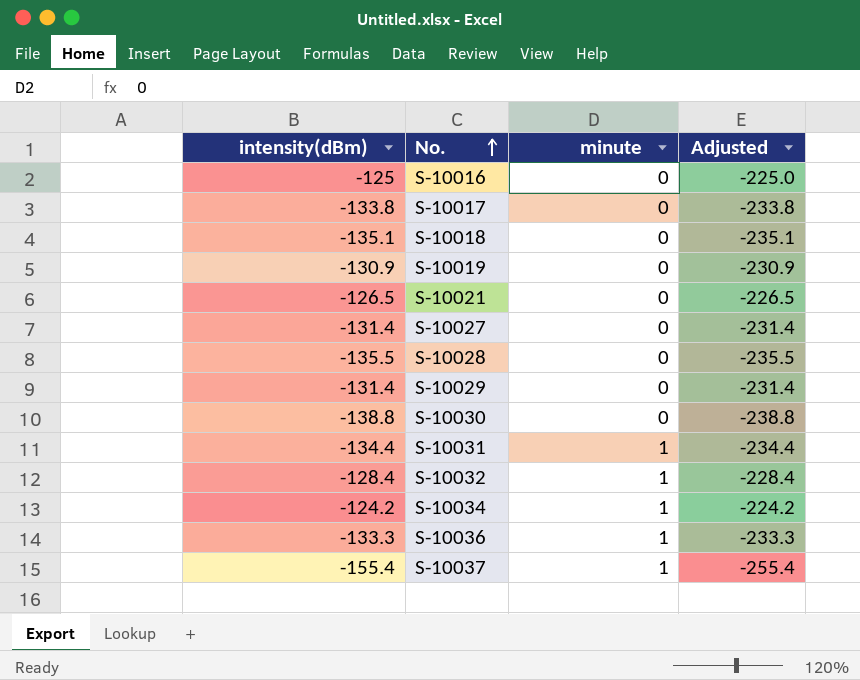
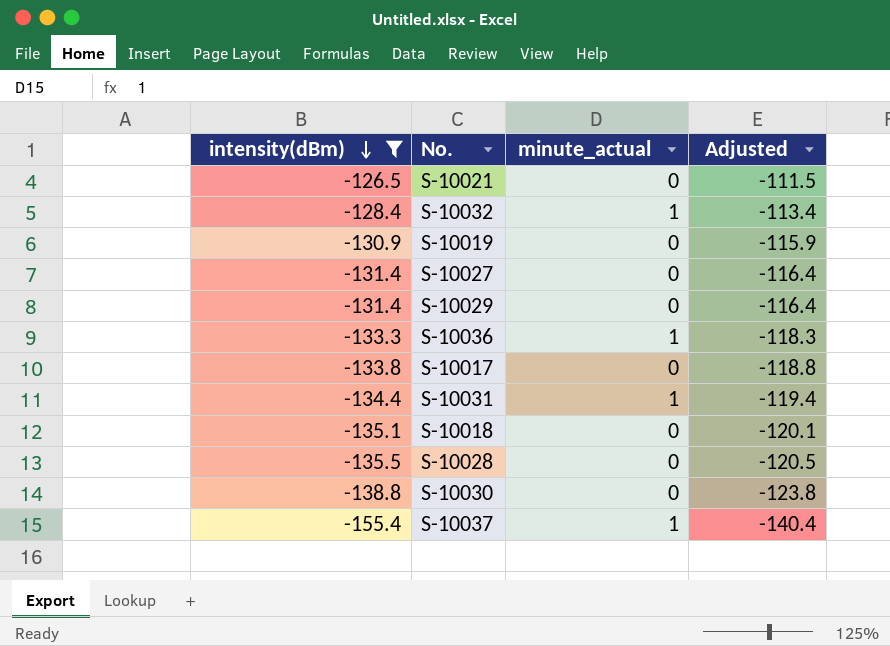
filter: none -> intensity(dBm) <= -126.5
row order: No. ascending -> intensity(dBm) descending
column name: minute -> minute_actual
column Adjusted | formula: [intensity(dBm)] - 100 -> [intensity(dBm)] + 15

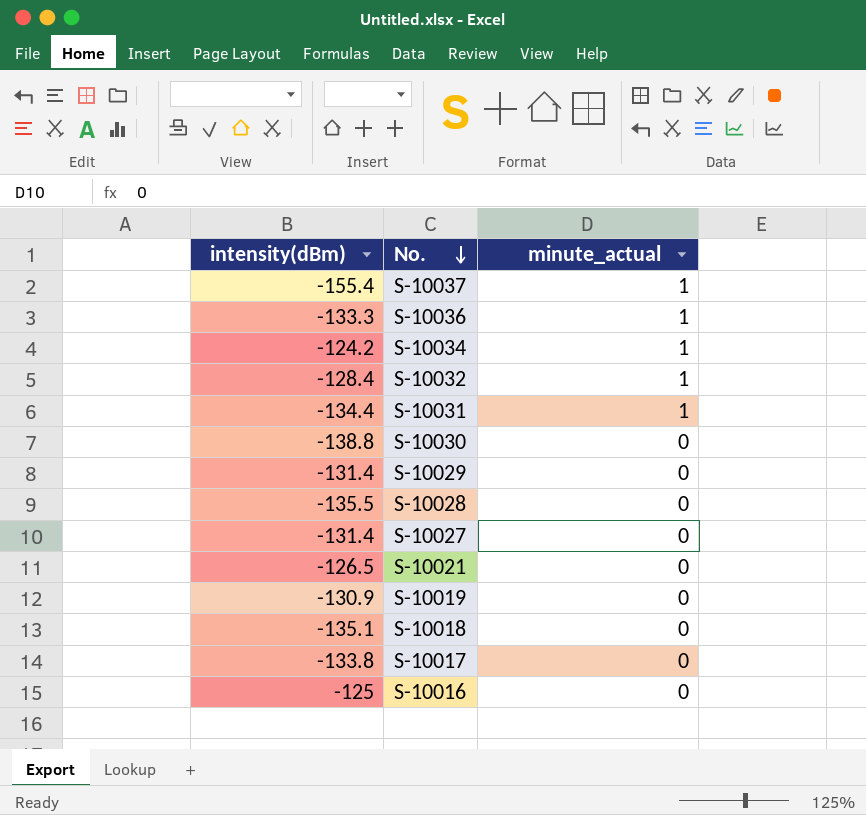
filter: intensity(dBm) <= -126.5 -> none
row order: intensity(dBm) descending -> No. descending
column Adjusted | formula: [intensity(dBm)] + 15 -> none

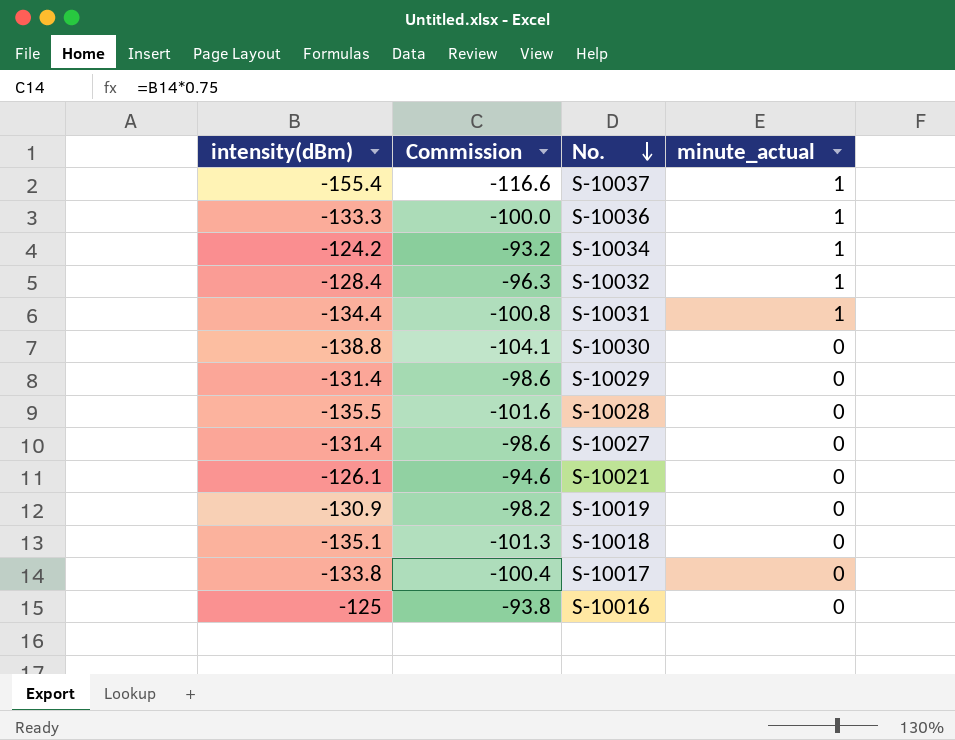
column Commission | formula: none -> [intensity(dBm)] * 0.75
S-10021 | intensity(dBm): -126.5 -> -126.1

